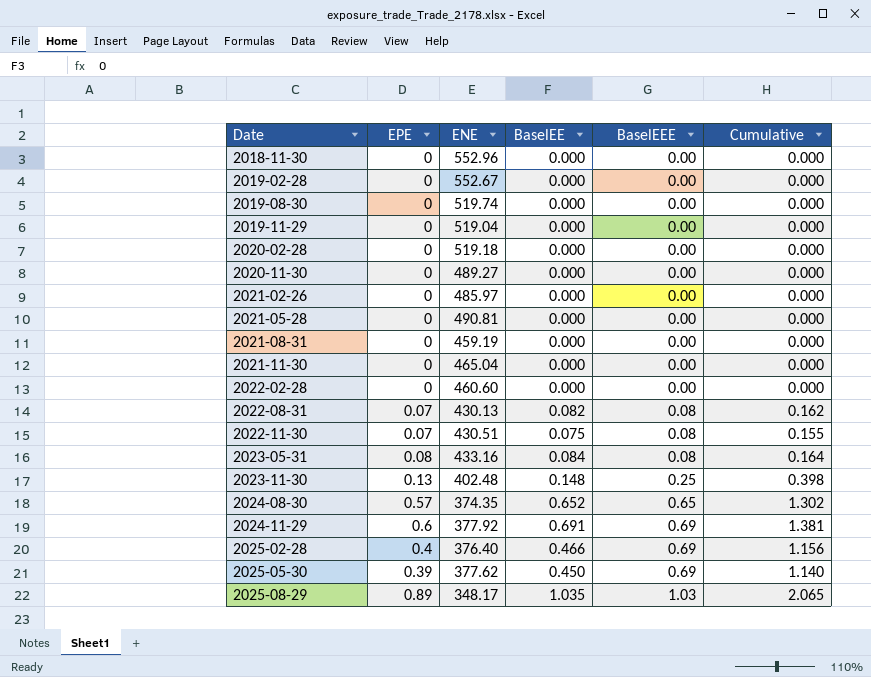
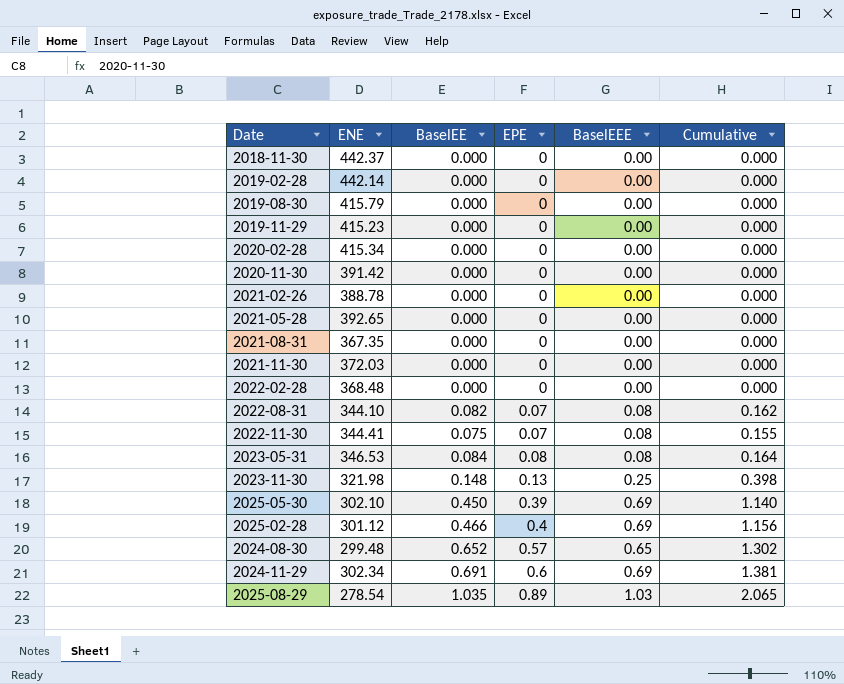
row order: Date ascending -> EPE ascending
column EPE | position: 2 -> 4
2018-11-30 | ENE: 552.96 -> 442.37
2019-02-28 | ENE: 552.67 -> 442.14
2019-08-30 | ENE: 519.74 -> 415.79
2019-11-29 | ENE: 519.04 -> 415.23
2020-02-28 | ENE: 519.18 -> 415.34
2020-11-30 | ENE: 489.27 -> 391.42
2021-02-26 | ENE: 485.97 -> 388.78
2021-05-28 | ENE: 490.81 -> 392.65
2021-08-31 | ENE: 459.19 -> 367.35
2021-11-30 | ENE: 465.04 -> 372.03
2022-02-28 | ENE: 460.60 -> 368.48
2022-08-31 | ENE: 430.13 -> 344.10
2022-11-30 | ENE: 430.51 -> 344.41
2023-05-31 | ENE: 433.16 -> 346.53
2023-11-30 | ENE: 402.48 -> 321.98
2025-05-30 | ENE: 377.62 -> 302.10
2025-02-28 | ENE: 376.40 -> 301.12
2024-08-30 | ENE: 374.35 -> 299.48
2024-11-29 | ENE: 377.92 -> 302.34
2025-08-29 | ENE: 348.17 -> 278.54

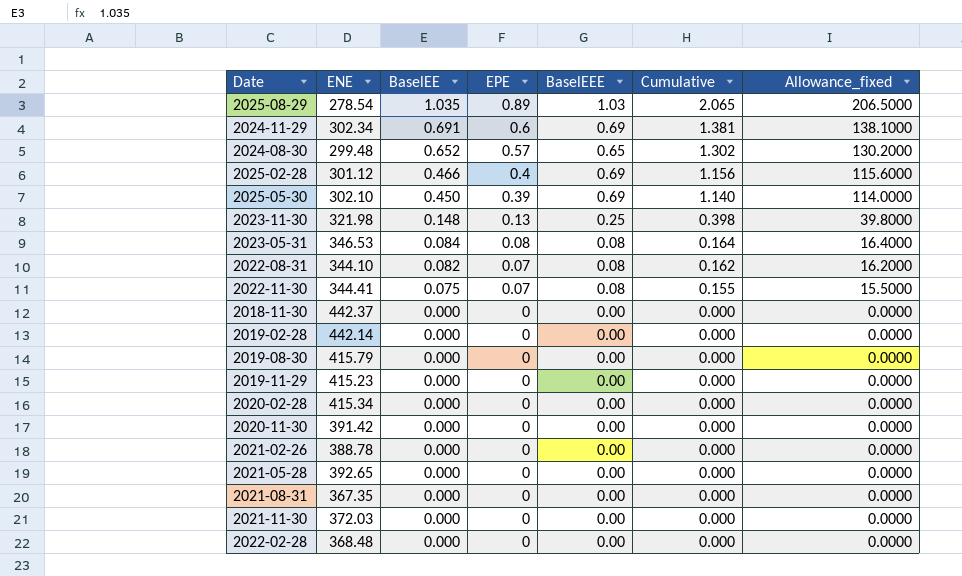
row order: EPE ascending -> BaselEE descending
column Allowance_fixed | formula: none -> [Cumulative] * 100

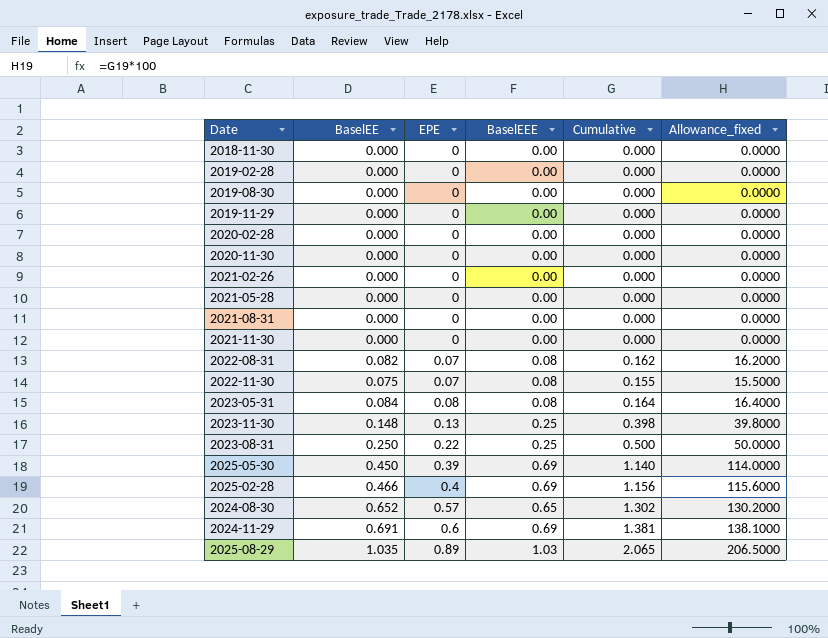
row order: BaselEE descending -> EPE ascending
column ENE | position: 2 -> none
row 2022-02-28: 368.48 | 0.000 | 0 | 0.00 | 0.000 | 0.0000 -> none
row 2023-08-31: none -> 0.250 | 0.22 | 0.25 | 0.500 | 50.0000

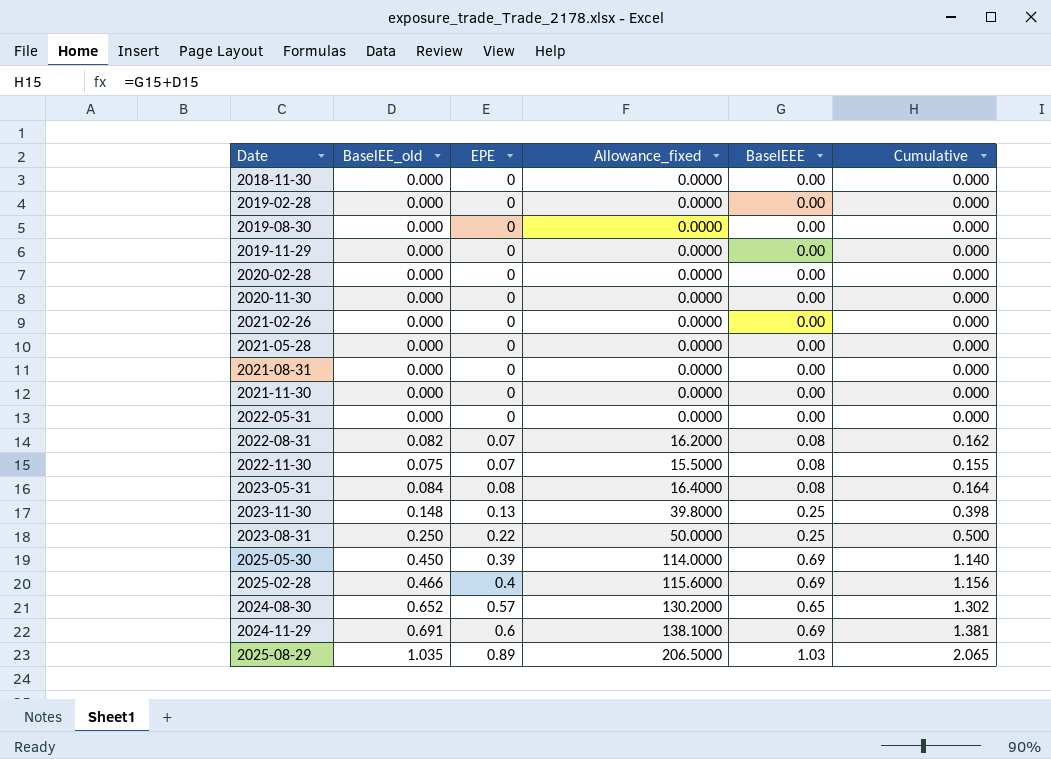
column name: BaselEE -> BaselEE_old
column Allowance_fixed | position: 6 -> 4
row 2022-05-31: none -> 0.000 | 0 | 0.0000 | 0.00 | 0.000

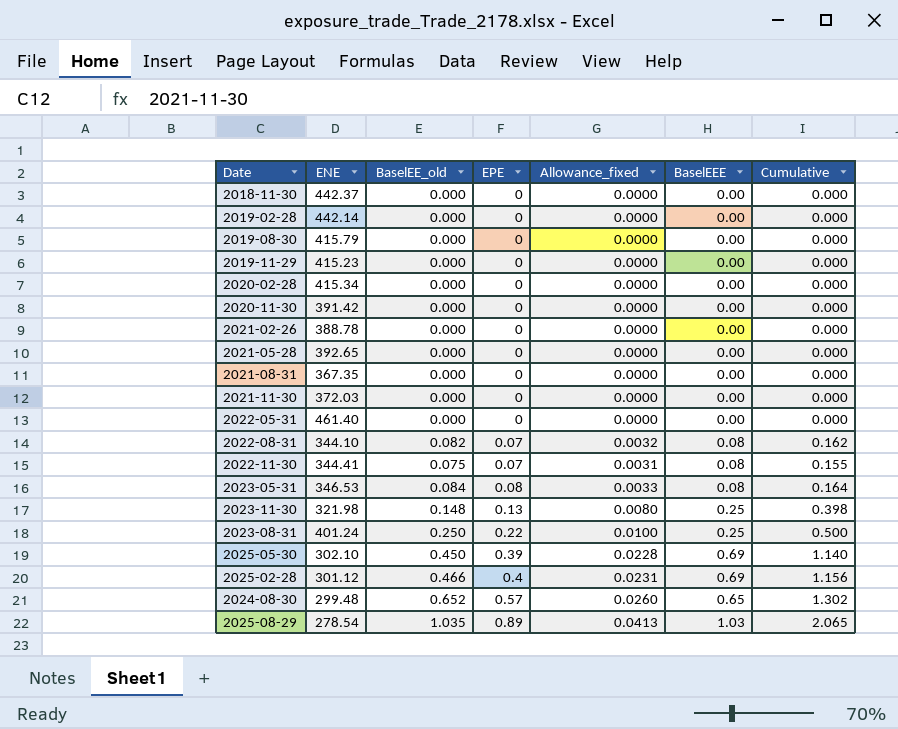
column ENE | position: none -> 2
column Allowance_fixed | formula: [Cumulative] * 100 -> [Cumulative] * 0.02
row 2024-11-29: 0.691 | 0.6 | 138.1000 | 0.69 | 1.381 -> none

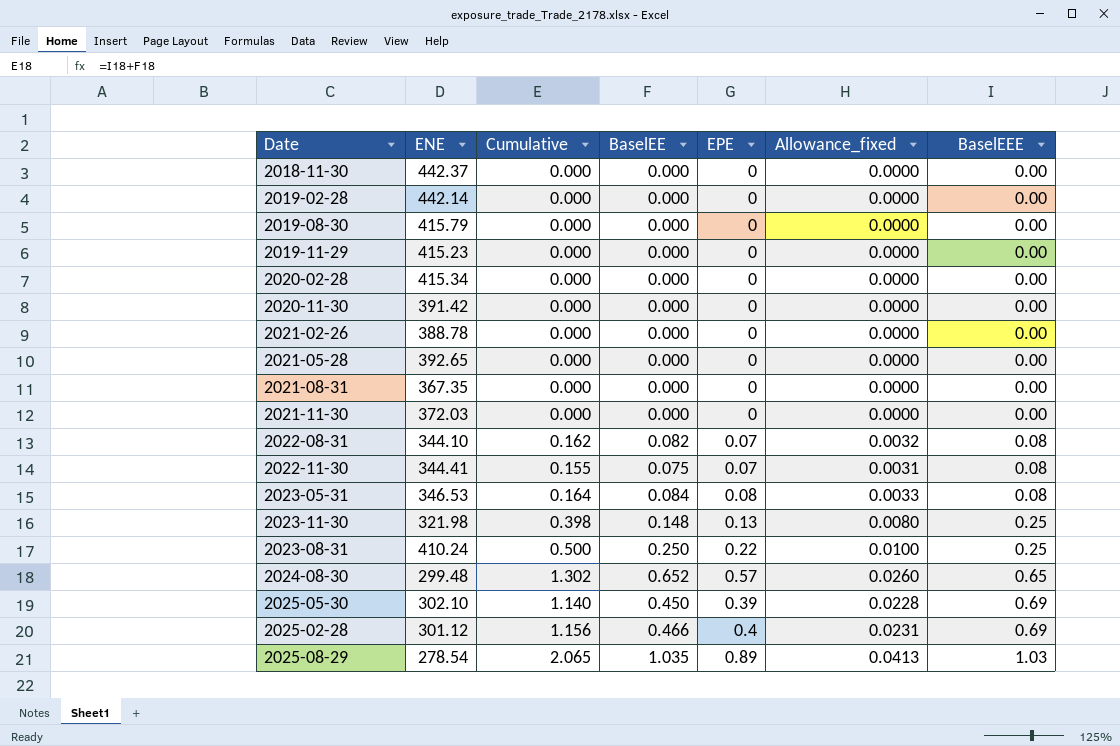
row order: EPE ascending -> BaselEEE ascending
column Cumulative | position: 7 -> 3
column name: BaselEE_old -> BaselEE
row 2022-05-31: 461.40 | 0.000 | 0 | 0.0000 | 0.00 | 0.000 -> none
2023-08-31 | ENE: 401.24 -> 410.24

